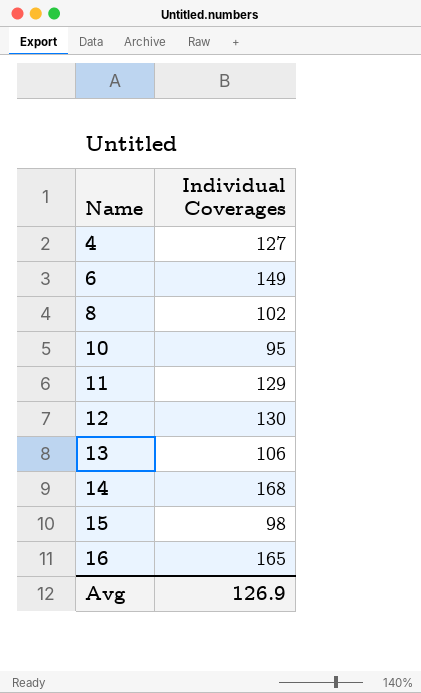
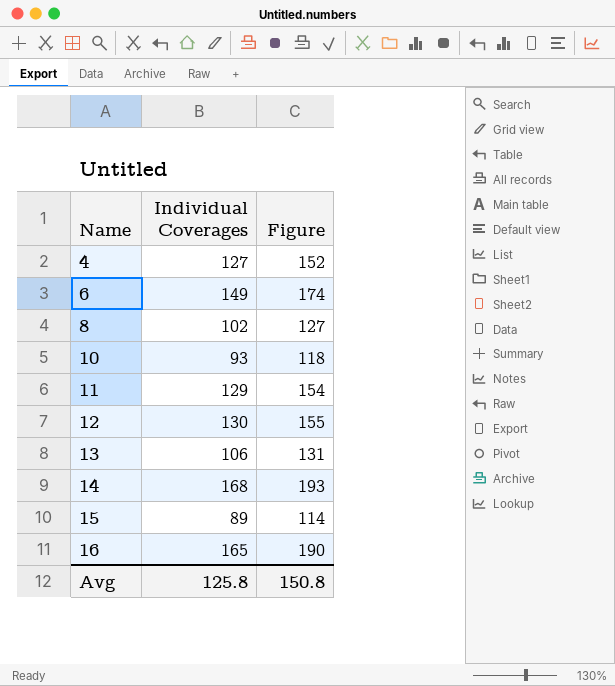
column Figure | formula: none -> [Individual Coverages] + 25
10 | Individual Coverages: 95 -> 93
15 | Individual Coverages: 98 -> 89
Avg | Individual Coverages: 126.9 -> 125.8

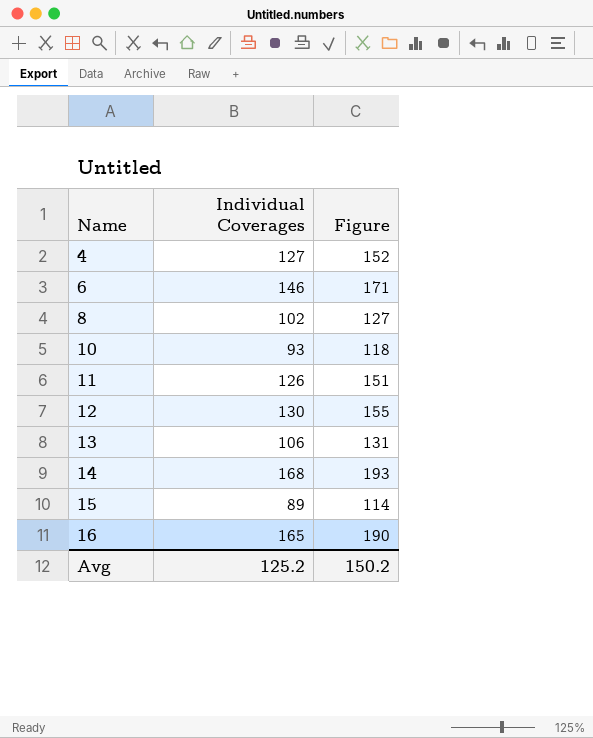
6 | Individual Coverages: 149 -> 146
6 | Figure: 174 -> 171
11 | Individual Coverages: 129 -> 126
11 | Figure: 154 -> 151
Avg | Individual Coverages: 125.8 -> 125.2
Avg | Figure: 150.8 -> 150.2

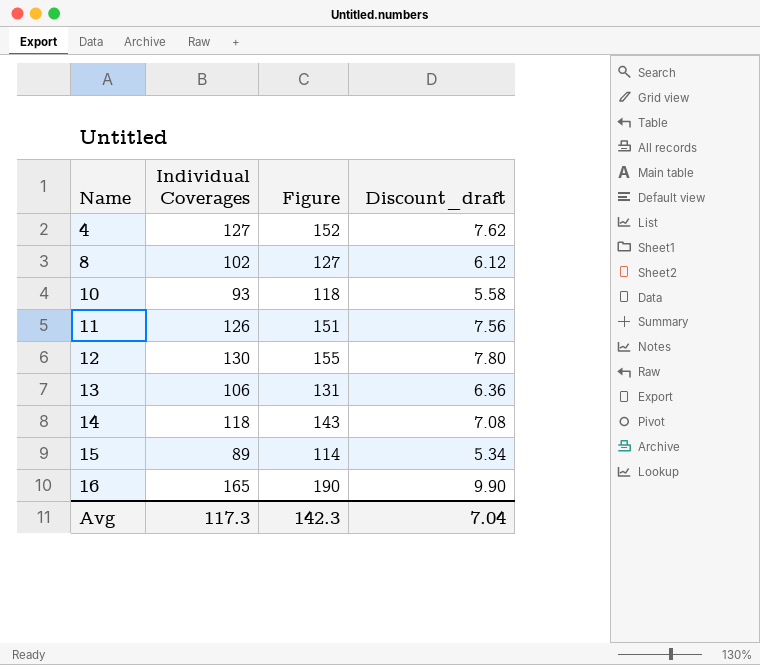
column Discount_draft | formula: none -> [Individual Coverages] * 0.06
row 6: 146 | 171 -> none
14 | Individual Coverages: 168 -> 118
14 | Figure: 193 -> 143
Avg | Individual Coverages: 125.2 -> 117.3
Avg | Figure: 150.2 -> 142.3

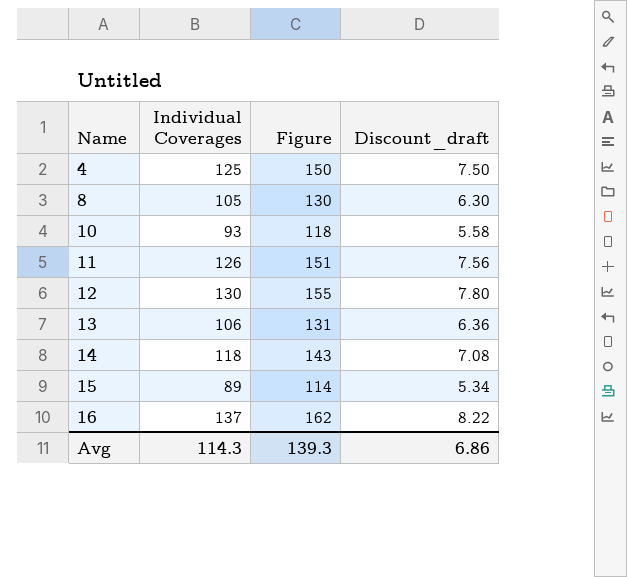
4 | Individual Coverages: 127 -> 125
4 | Figure: 152 -> 150
4 | Discount_draft: 7.62 -> 7.50
8 | Individual Coverages: 102 -> 105
8 | Figure: 127 -> 130
8 | Discount_draft: 6.12 -> 6.30
16 | Individual Coverages: 165 -> 137
16 | Figure: 190 -> 162
16 | Discount_draft: 9.90 -> 8.22
Avg | Individual Coverages: 117.3 -> 114.3
Avg | Figure: 142.3 -> 139.3
Avg | Discount_draft: 7.04 -> 6.86

